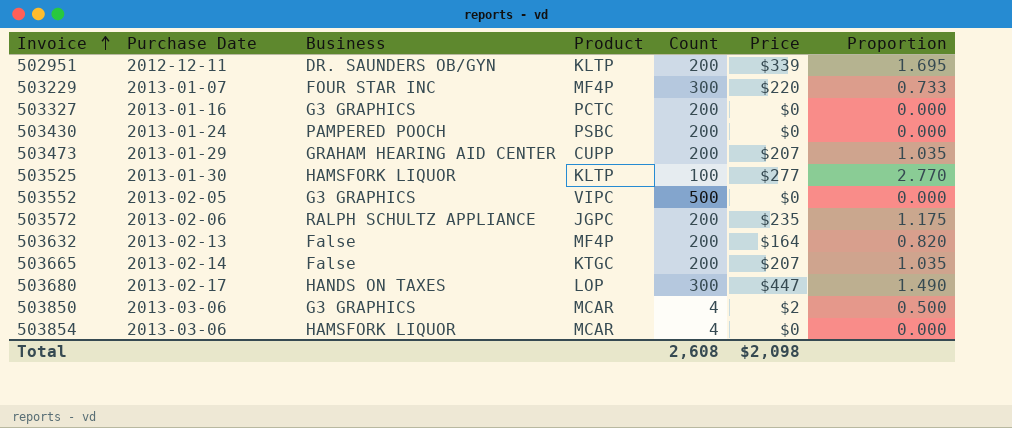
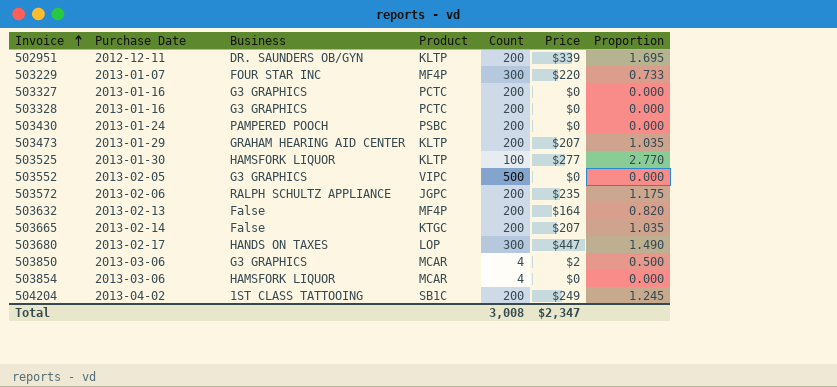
row 503328: none -> 2013-01-16 | G3 GRAPHICS | PCTC | 200 | $0 | 0.000
503473 | Product: CUPP -> KLTP
row 504204: none -> 2013-04-02 | 1ST CLASS TATTOOING | SB1C | 200 | $249 | 1.245
Total | Count: 2,608 -> 3,008
Total | Price: $2,098 -> $2,347

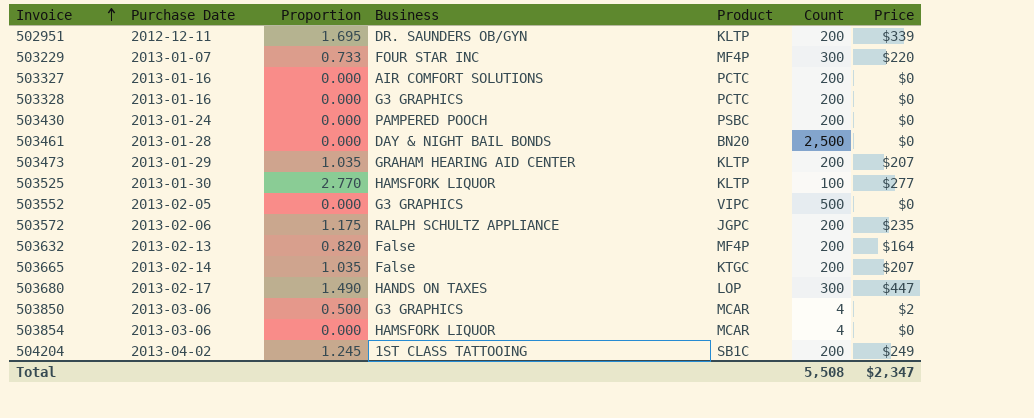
column Proportion | position: 7 -> 3
503327 | Business: G3 GRAPHICS -> AIR COMFORT SOLUTIONS
row 503461: none -> 2013-01-28 | 0.000 | DAY & NIGHT BAIL BONDS | BN20 | 2,500 | $0
Total | Count: 3,008 -> 5,508

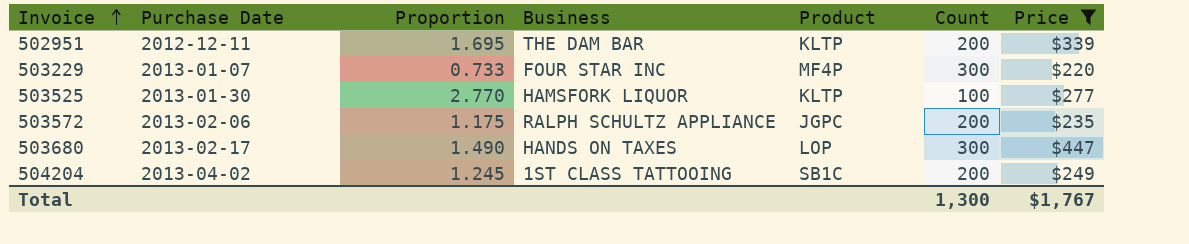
filter: none -> Price >= $220
502951 | Business: DR. SAUNDERS OB/GYN -> THE DAM BAR
Total | Count: 5,508 -> 1,300
Total | Price: $2,347 -> $1,767

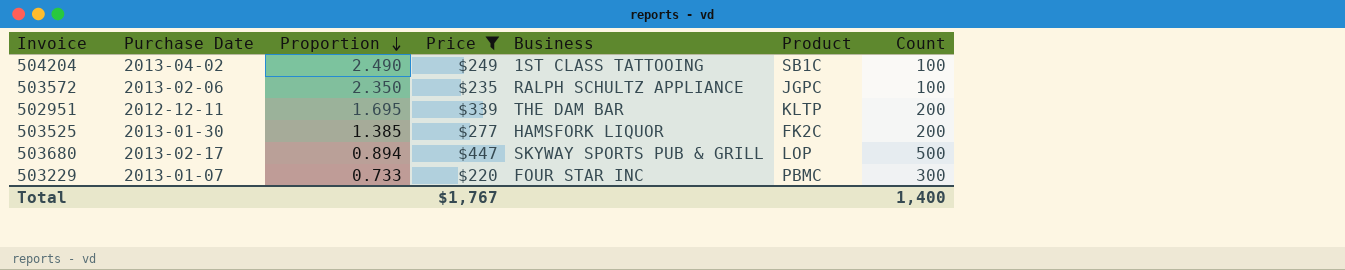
row order: Invoice ascending -> Proportion descending
column Price | position: 7 -> 4
504204 | Proportion: 1.245 -> 2.490
504204 | Count: 200 -> 100
503572 | Proportion: 1.175 -> 2.350
503572 | Count: 200 -> 100
503525 | Proportion: 2.770 -> 1.385
503525 | Product: KLTP -> FK2C
503525 | Count: 100 -> 200
503680 | Proportion: 1.490 -> 0.894
503680 | Business: HANDS ON TAXES -> SKYWAY SPORTS PUB & GRILL
503680 | Count: 300 -> 500
503229 | Product: MF4P -> PBMC
Total | Count: 1,300 -> 1,400

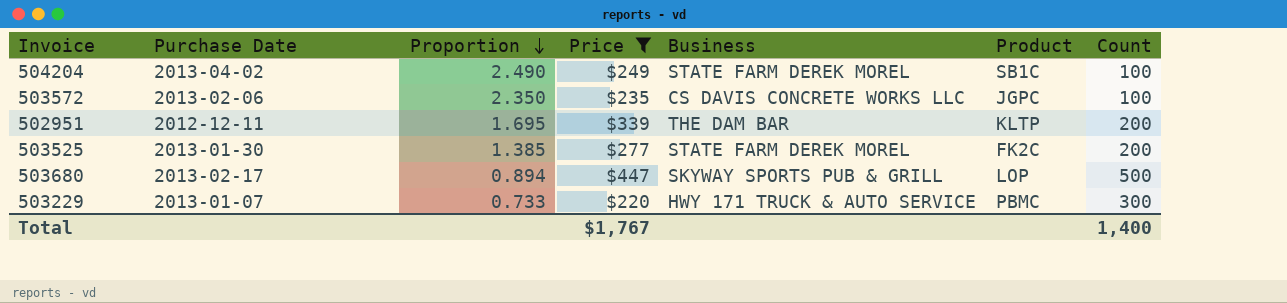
504204 | Business: 1ST CLASS TATTOOING -> STATE FARM DEREK MOREL
503572 | Business: RALPH SCHULTZ APPLIANCE -> CS DAVIS CONCRETE WORKS LLC
503525 | Business: HAMSFORK LIQUOR -> STATE FARM DEREK MOREL
503229 | Business: FOUR STAR INC -> HWY 171 TRUCK & AUTO SERVICE

